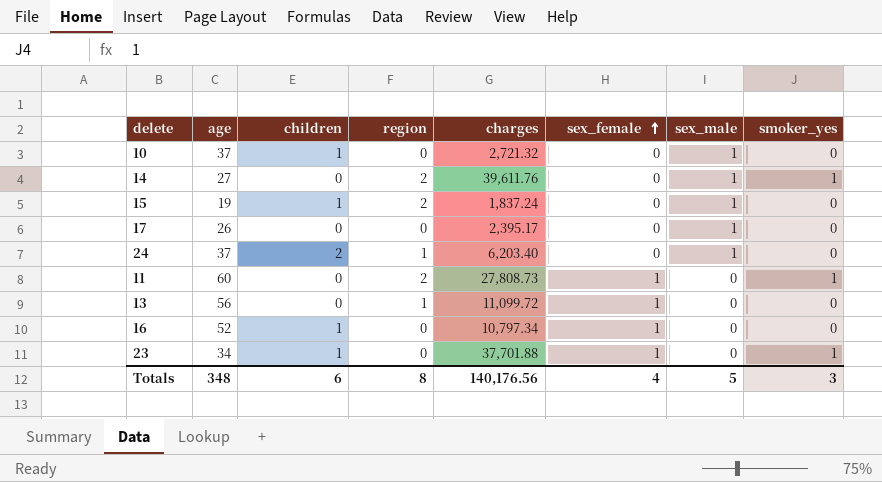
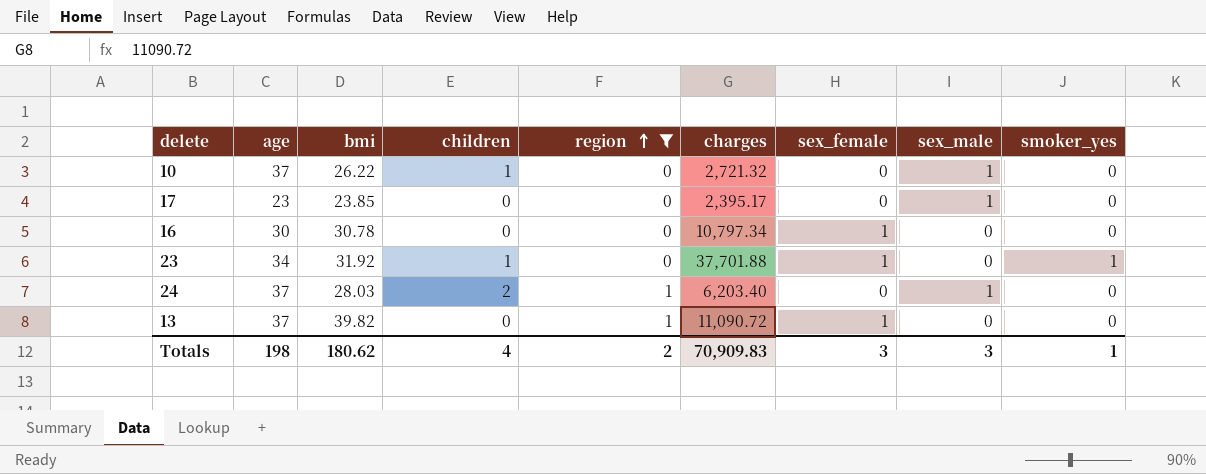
filter: none -> region != 2
row order: sex_female ascending -> region ascending
column bmi | position: none -> 3
17 | age: 26 -> 23
16 | age: 52 -> 30
16 | children: 1 -> 0
13 | age: 56 -> 37
13 | charges: 11,099.72 -> 11,090.72
Totals | age: 348 -> 198
Totals | children: 6 -> 4
Totals | region: 8 -> 2
Totals | charges: 140,176.56 -> 70,909.83
Totals | sex_female: 4 -> 3
Totals | sex_male: 5 -> 3
Totals | smoker_yes: 3 -> 1

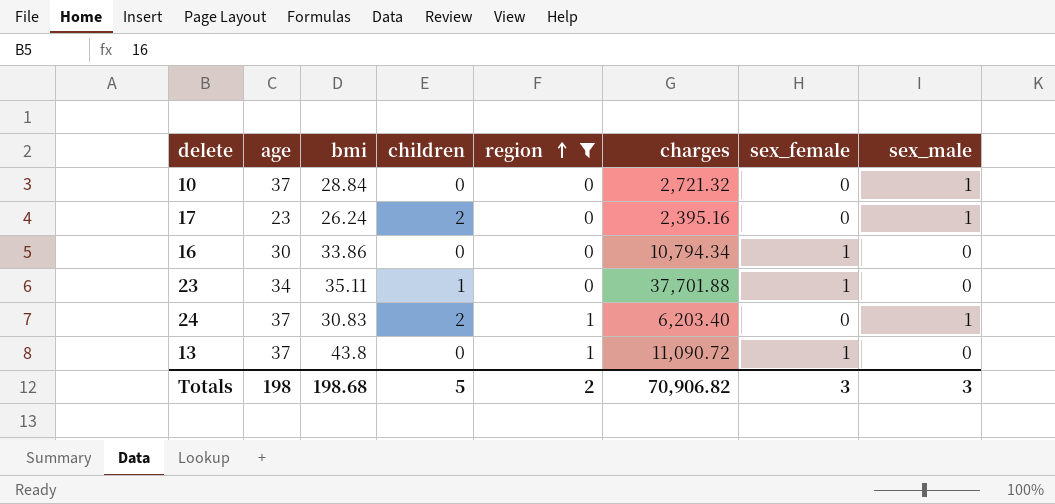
column smoker_yes | position: 9 -> none
10 | bmi: 26.22 -> 28.84
10 | children: 1 -> 0
17 | bmi: 23.85 -> 26.24
17 | children: 0 -> 2
17 | charges: 2,395.17 -> 2,395.16
16 | bmi: 30.78 -> 33.86
16 | charges: 10,797.34 -> 10,794.34
23 | bmi: 31.92 -> 35.11
24 | bmi: 28.03 -> 30.83
13 | bmi: 39.82 -> 43.8
Totals | bmi: 180.62 -> 198.68
Totals | children: 4 -> 5
Totals | charges: 70,909.83 -> 70,906.82

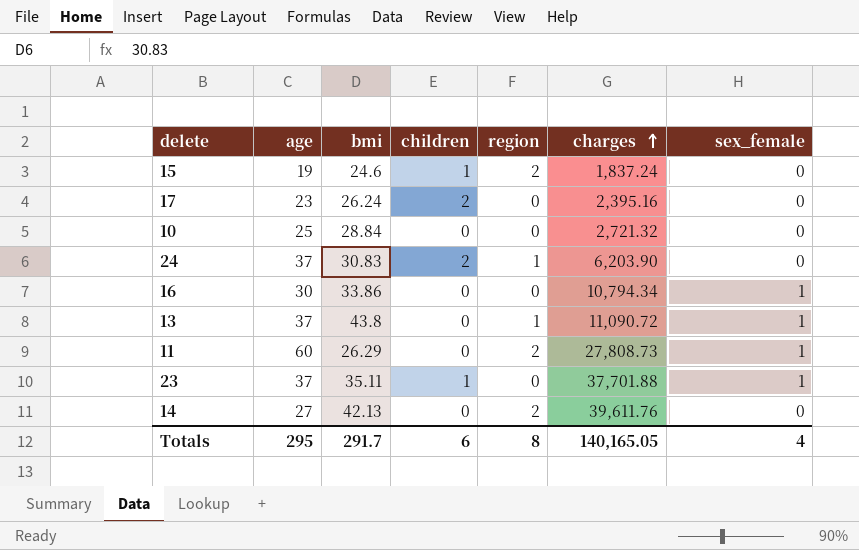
filter: region != 2 -> none
row order: region ascending -> charges ascending
column sex_male | position: 8 -> none
10 | age: 37 -> 25
24 | charges: 6,203.40 -> 6,203.90
23 | age: 34 -> 37
Totals | age: 198 -> 295
Totals | bmi: 198.68 -> 291.7
Totals | children: 5 -> 6
Totals | region: 2 -> 8
Totals | charges: 70,906.82 -> 140,165.05
Totals | sex_female: 3 -> 4

